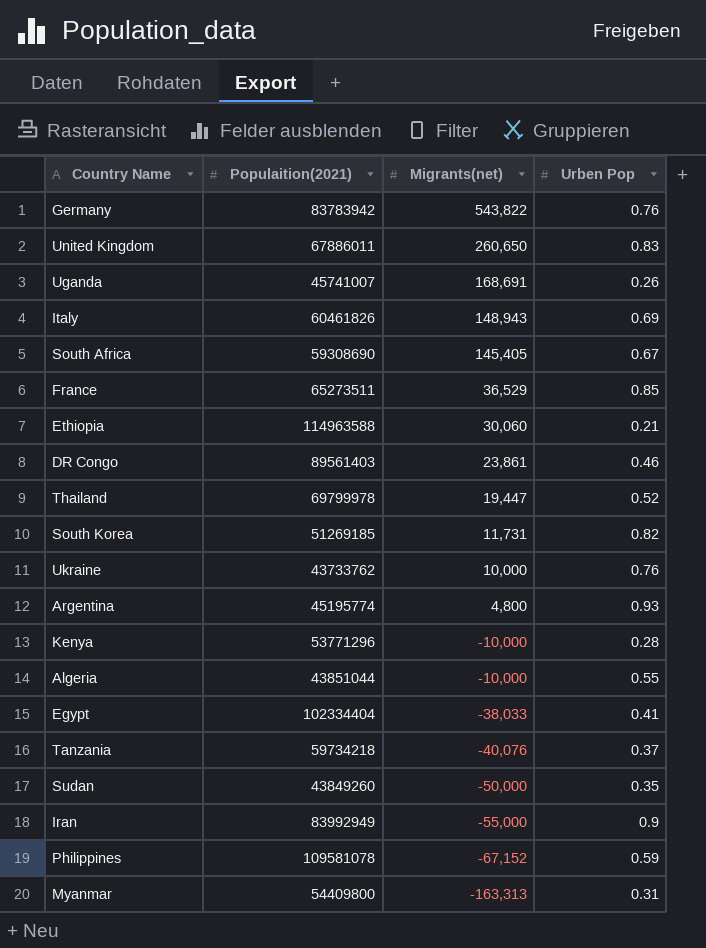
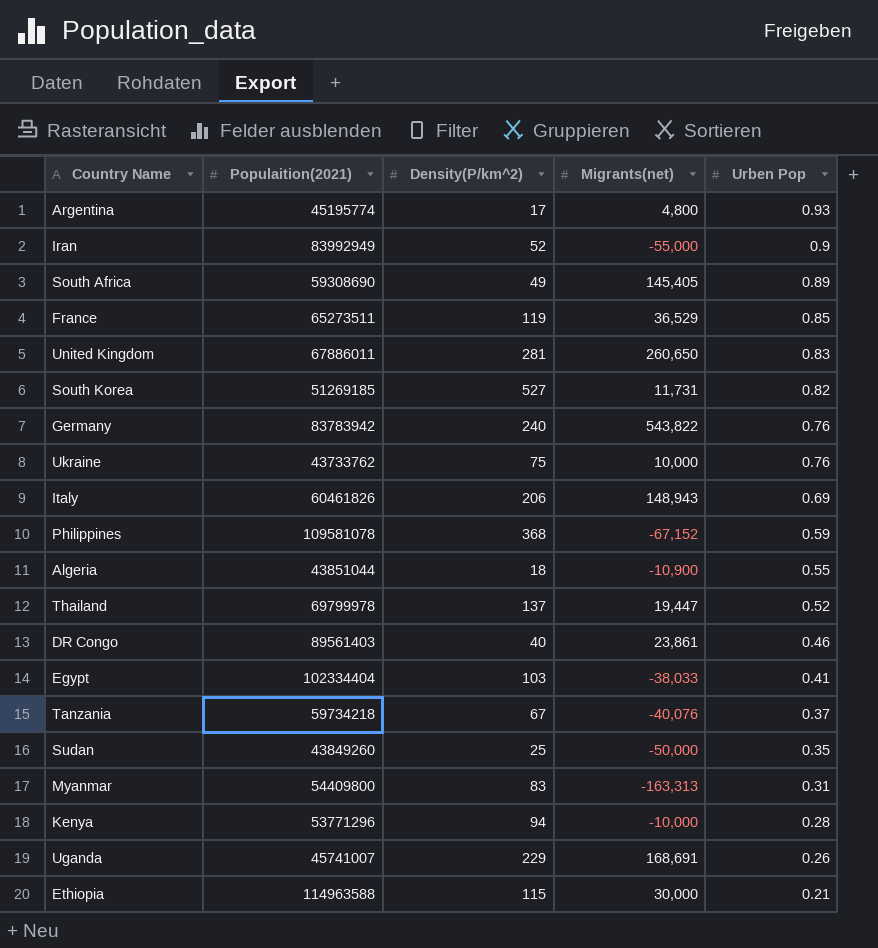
row order: Migrants(net) descending -> Urben Pop descending
column Density(P/km^2) | position: none -> 3
South Africa | Urben Pop: 0.67 -> 0.89
Algeria | Migrants(net): -10,000 -> -10,900
Ethiopia | Migrants(net): 30,060 -> 30,000

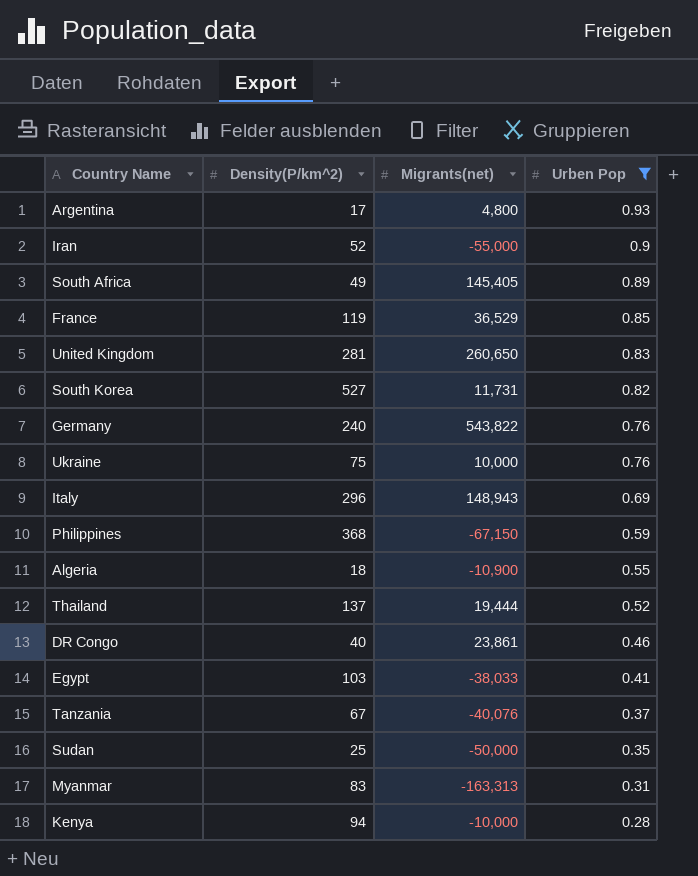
filter: none -> Urben Pop >= 0.28
column Populaition(2021) | position: 2 -> none
Italy | Density(P/km^2): 206 -> 296
Philippines | Migrants(net): -67,152 -> -67,150
Thailand | Migrants(net): 19,447 -> 19,444

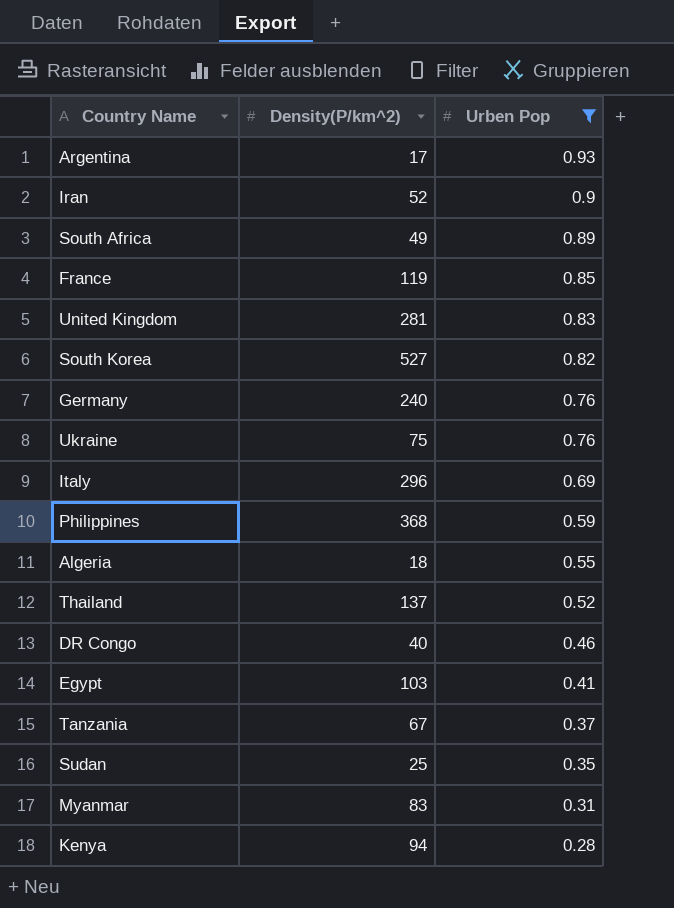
column Migrants(net) | position: 3 -> none

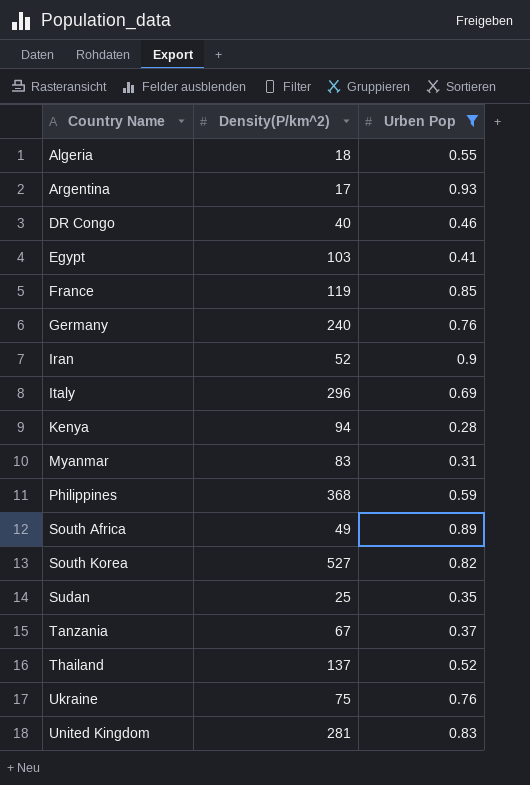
row order: Urben Pop descending -> Country Name ascending

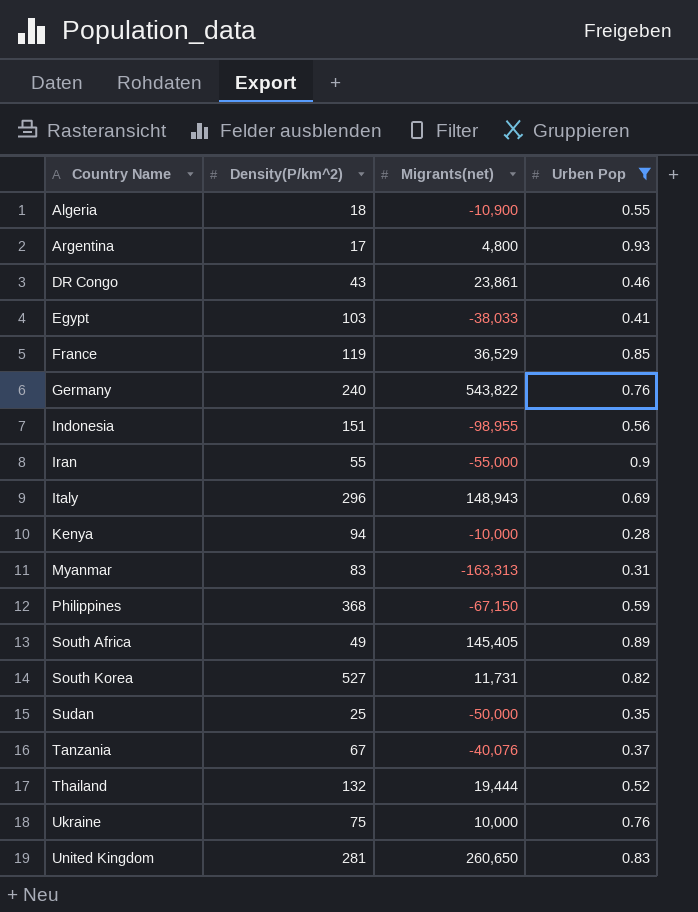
column Migrants(net) | position: none -> 3
DR Congo | Density(P/km^2): 40 -> 43
row Indonesia: none -> 151 | -98,955 | 0.56
Iran | Density(P/km^2): 52 -> 55
Thailand | Density(P/km^2): 137 -> 132

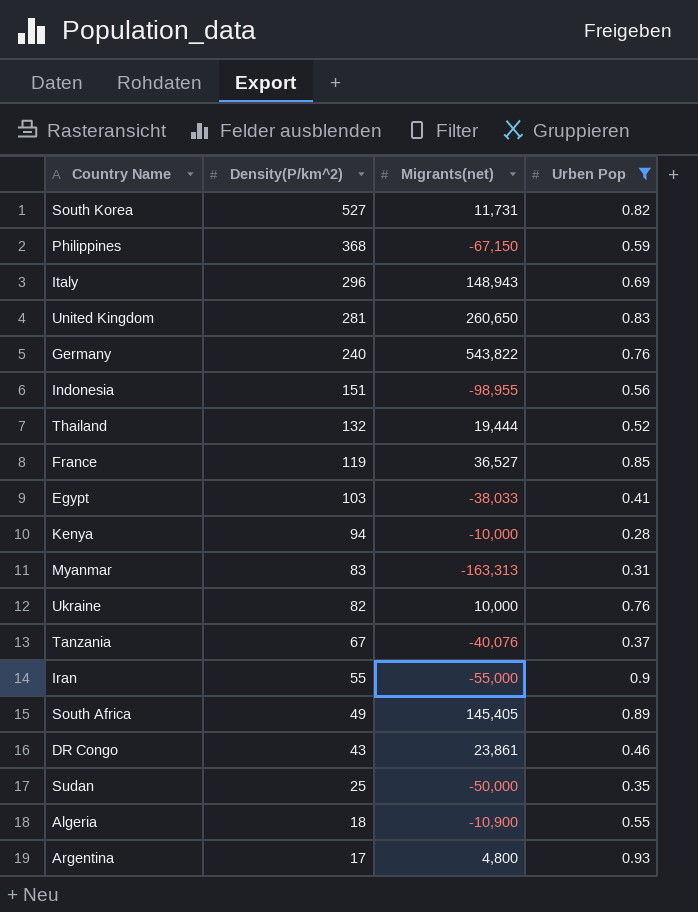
row order: Country Name ascending -> Density(P/km^2) descending
France | Migrants(net): 36,529 -> 36,527
Ukraine | Density(P/km^2): 75 -> 82

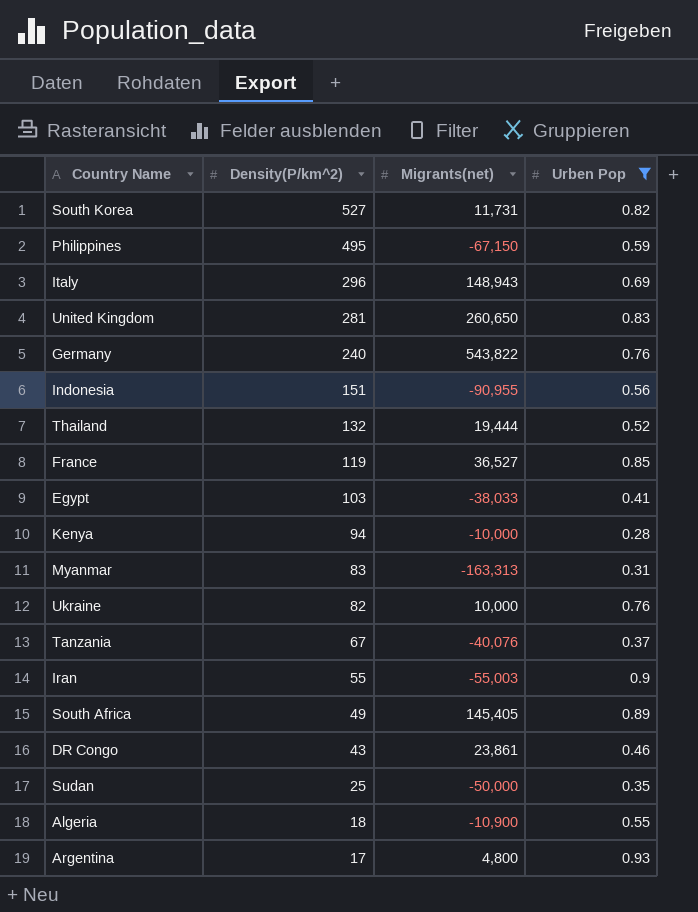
Philippines | Density(P/km^2): 368 -> 495
Indonesia | Migrants(net): -98,955 -> -90,955
Iran | Migrants(net): -55,000 -> -55,003

